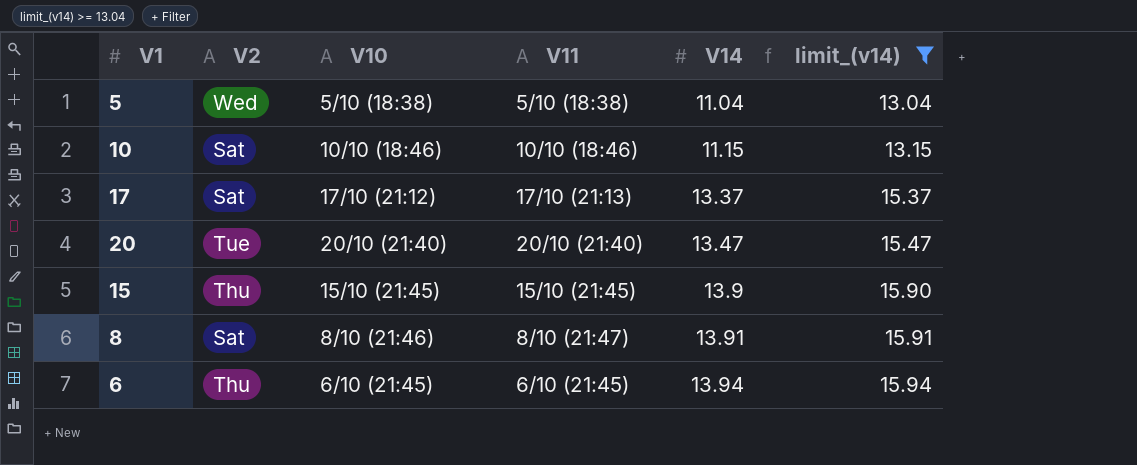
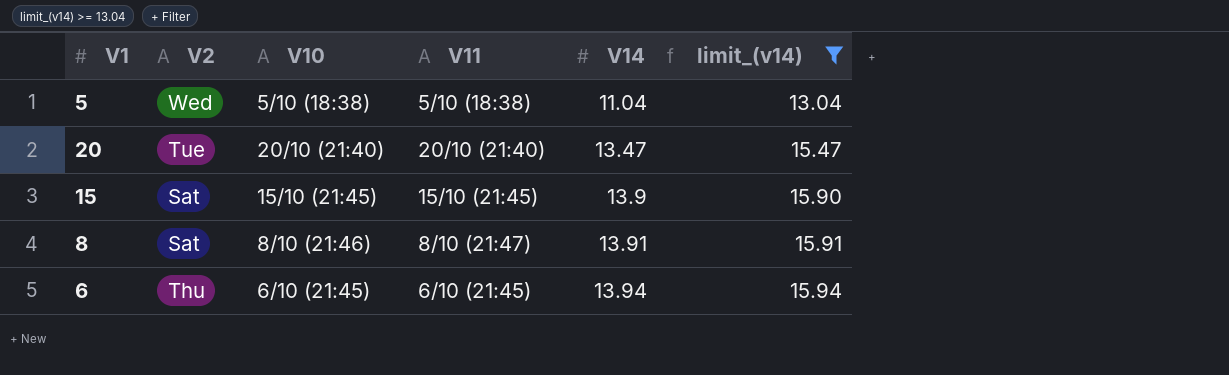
row 10: Sat | 10/10 (18:46) | 10/10 (18:46) | 11.15 | 13.15 -> none
row 17: Sat | 17/10 (21:12) | 17/10 (21:13) | 13.37 | 15.37 -> none
15 | V2: Thu -> Sat

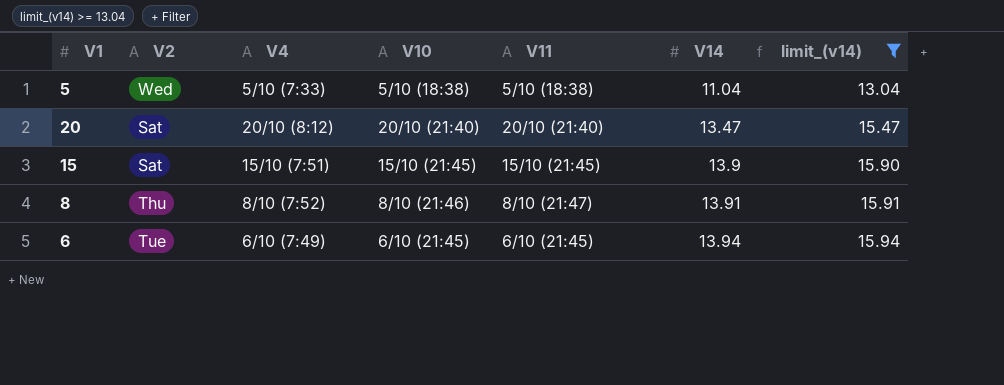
column V4 | position: none -> 3
20 | V2: Tue -> Sat
8 | V2: Sat -> Thu
6 | V2: Thu -> Tue

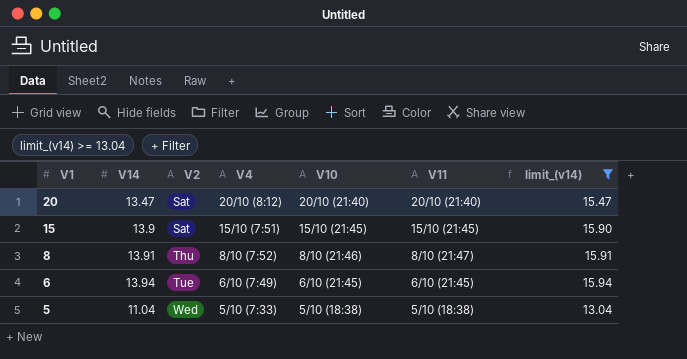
row order: V14 ascending -> V1 descending
column V14 | position: 6 -> 2

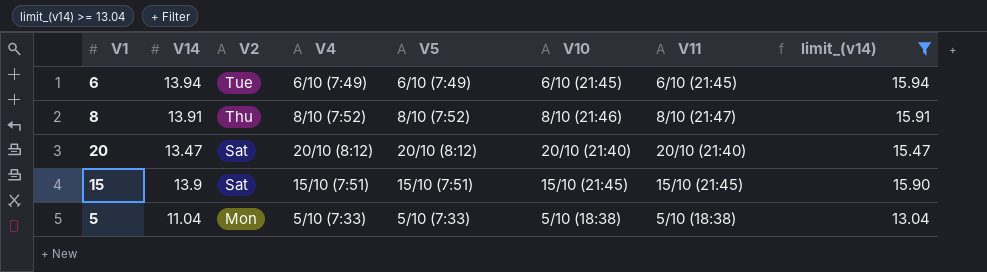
row order: V1 descending -> V2 descending
column V5 | position: none -> 5
5 | V2: Wed -> Mon

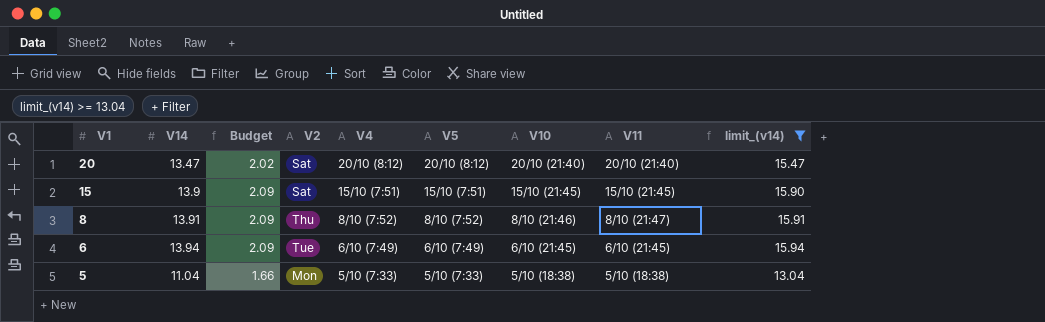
row order: V2 descending -> V1 descending
column Budget | formula: none -> [V14] * 0.15

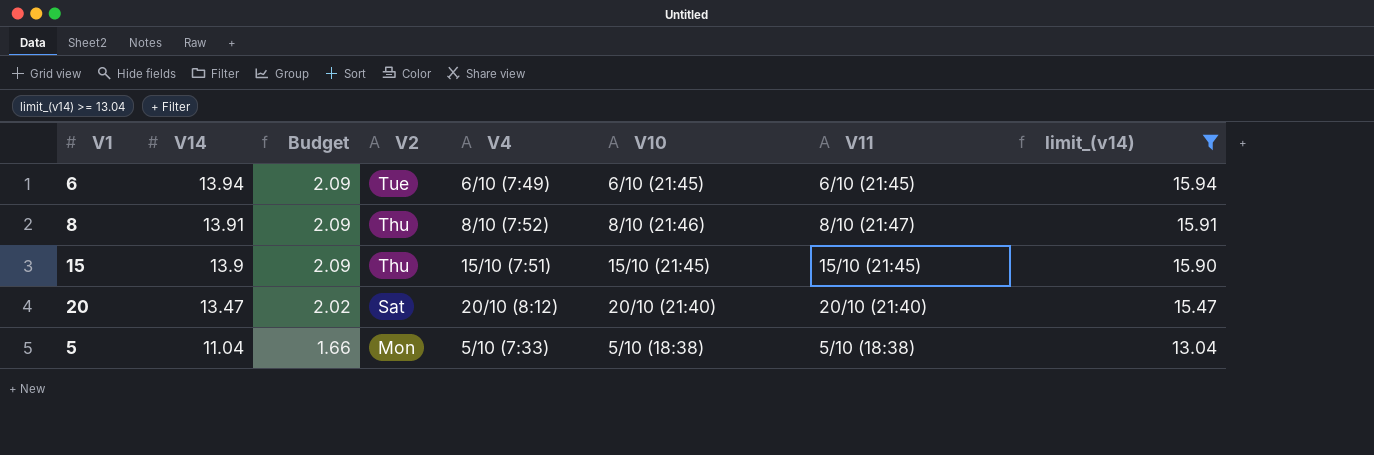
row order: V1 descending -> V14 descending
column V5 | position: 6 -> none
15 | V2: Sat -> Thu

